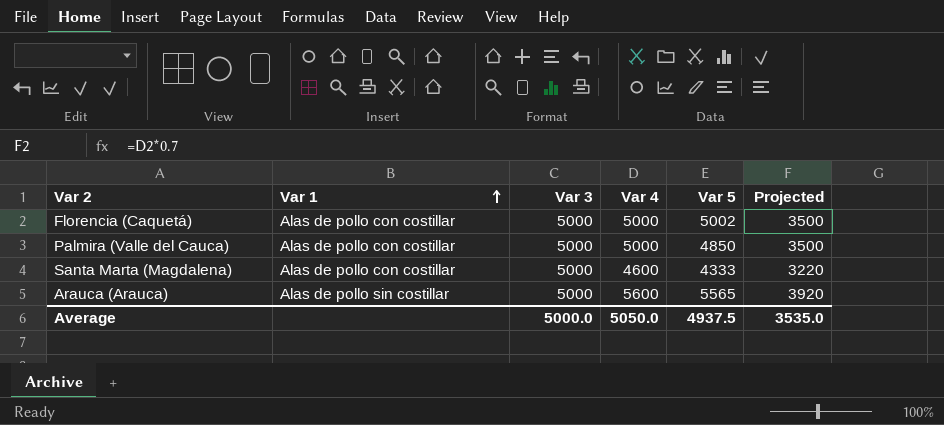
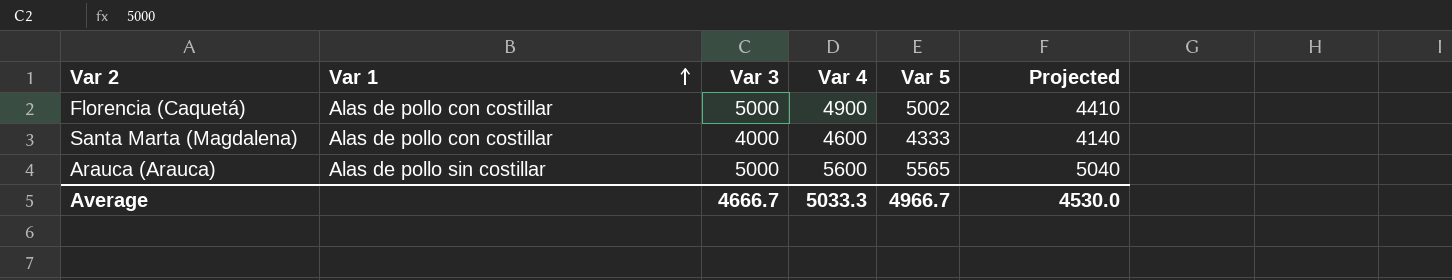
column Projected | formula: [Var 4] * 0.7 -> [Var 4] * 0.9
row Palmira (Valle del Cauca): Alas de pollo con costillar | 5000 | 5000 | 4850 | 3500 -> none
Florencia (Caquetá) | Var 4: 5000 -> 4900
Santa Marta (Magdalena) | Var 3: 5000 -> 4000
Average | Var 3: 5000.0 -> 4666.7
Average | Var 4: 5050.0 -> 5033.3
Average | Var 5: 4937.5 -> 4966.7
Average | Projected: 3535.0 -> 4530.0

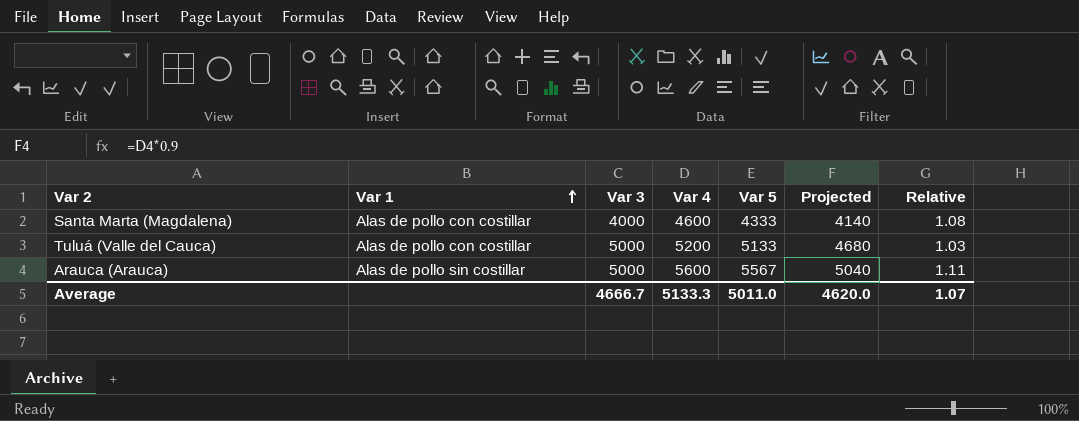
column Relative | formula: none -> [Var 5] / [Var 3]
row Florencia (Caquetá): Alas de pollo con costillar | 5000 | 4900 | 5002 | 4410 -> none
row Tuluá (Valle del Cauca): none -> Alas de pollo con costillar | 5000 | 5200 | 5133 | 4680 | 1.03
Arauca (Arauca) | Var 5: 5565 -> 5567
Average | Var 4: 5033.3 -> 5133.3
Average | Var 5: 4966.7 -> 5011.0
Average | Projected: 4530.0 -> 4620.0

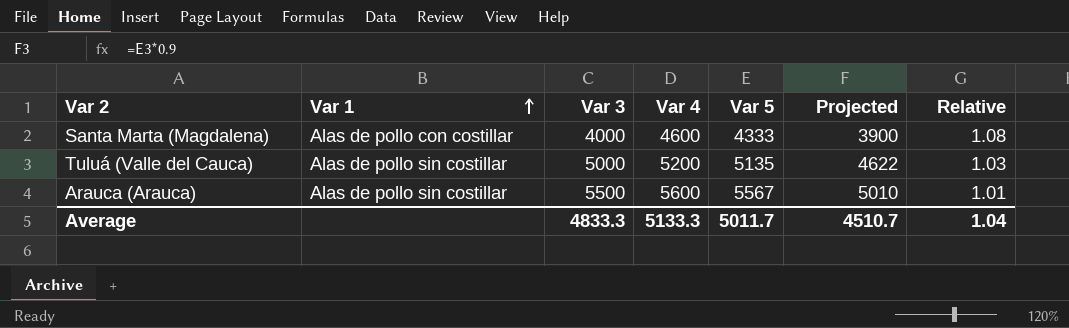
column Projected | formula: [Var 4] * 0.9 -> [Var 5] * 0.9
Tuluá (Valle del Cauca) | Var 1: Alas de pollo con costillar -> Alas de pollo sin costillar
Tuluá (Valle del Cauca) | Var 5: 5133 -> 5135
Arauca (Arauca) | Var 3: 5000 -> 5500
Arauca (Arauca) | Relative: 1.11 -> 1.01
Average | Var 3: 4666.7 -> 4833.3
Average | Var 5: 5011.0 -> 5011.7
Average | Projected: 4620.0 -> 4510.7
Average | Relative: 1.07 -> 1.04

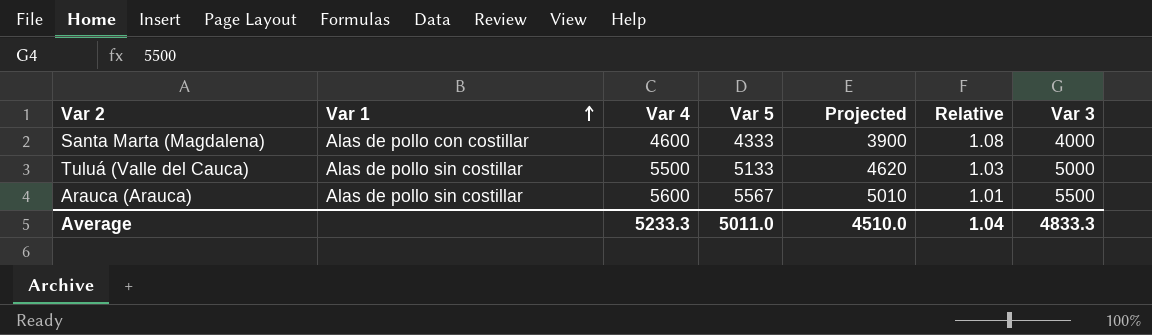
column Var 3 | position: 3 -> 7
Tuluá (Valle del Cauca) | Var 4: 5200 -> 5500
Tuluá (Valle del Cauca) | Var 5: 5135 -> 5133
Tuluá (Valle del Cauca) | Projected: 4622 -> 4620
Average | Var 4: 5133.3 -> 5233.3
Average | Var 5: 5011.7 -> 5011.0
Average | Projected: 4510.7 -> 4510.0

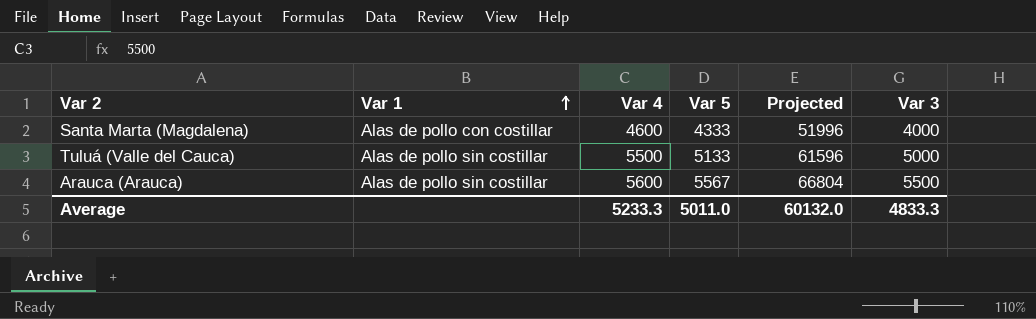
column Relative | formula: [Var 5] / [Var 3] -> none
column Projected | formula: [Var 5] * 0.9 -> [Var 5] * 12
Average | Projected: 4510.0 -> 60132.0

